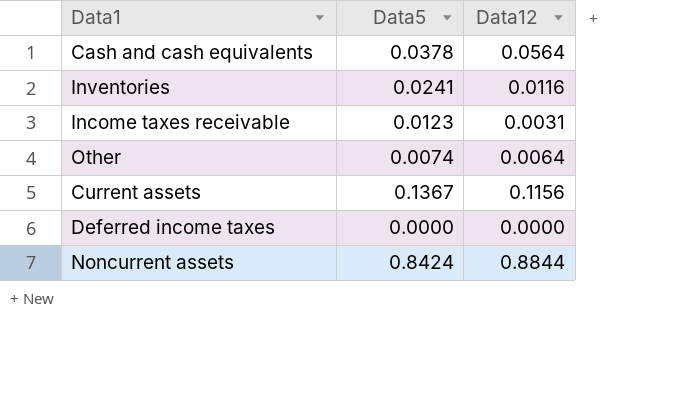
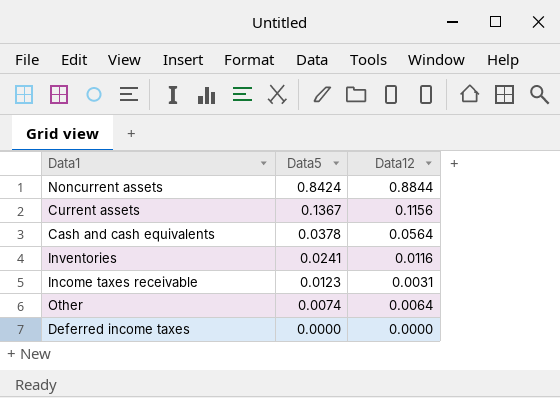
row order: none -> Data5 descending

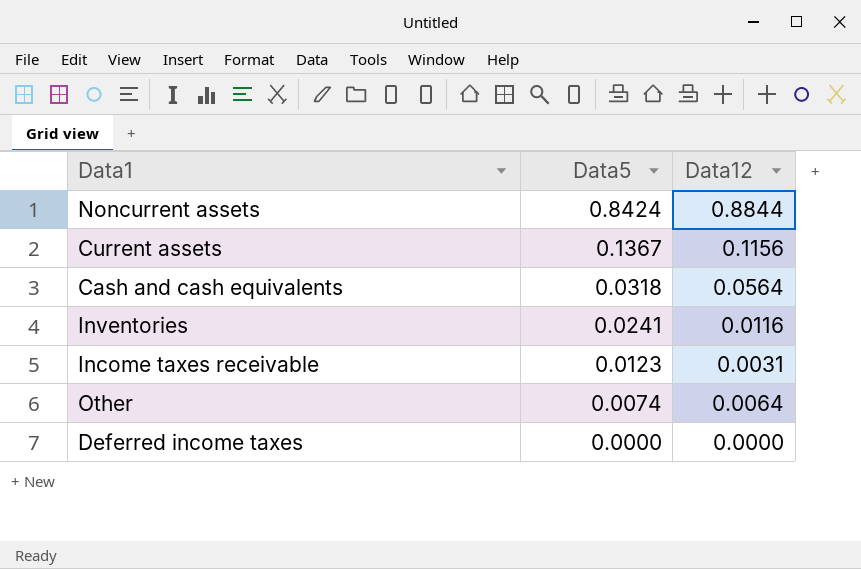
Cash and cash equivalents | Data5: 0.0378 -> 0.0318

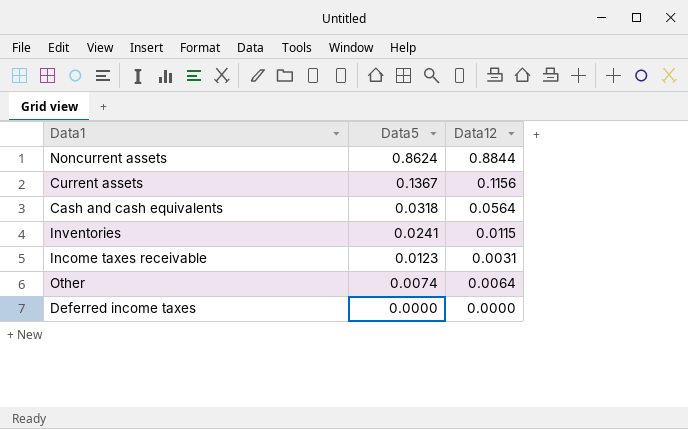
Noncurrent assets | Data5: 0.8424 -> 0.8624
Inventories | Data12: 0.0116 -> 0.0115

